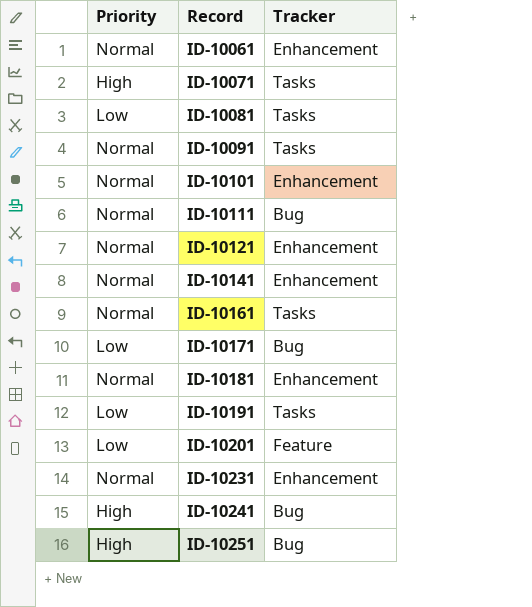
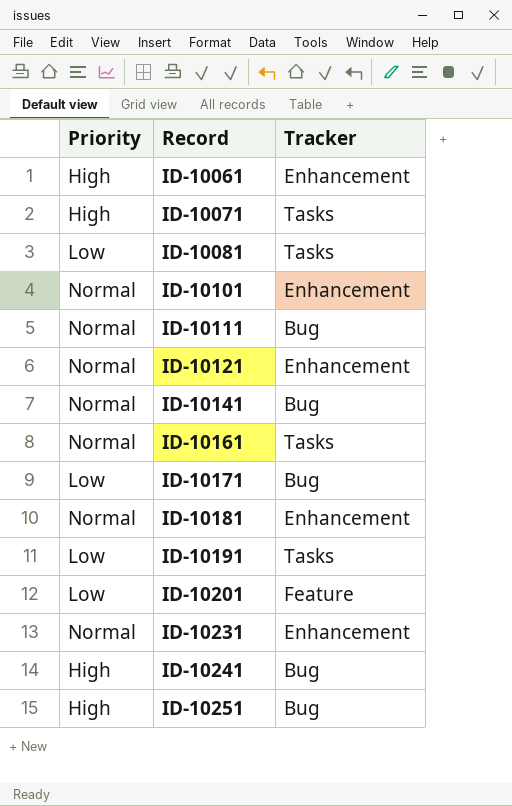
row ID-10091: Normal | Tasks -> none
ID-10061 | Priority: Normal -> High
ID-10141 | Tracker: Enhancement -> Bug

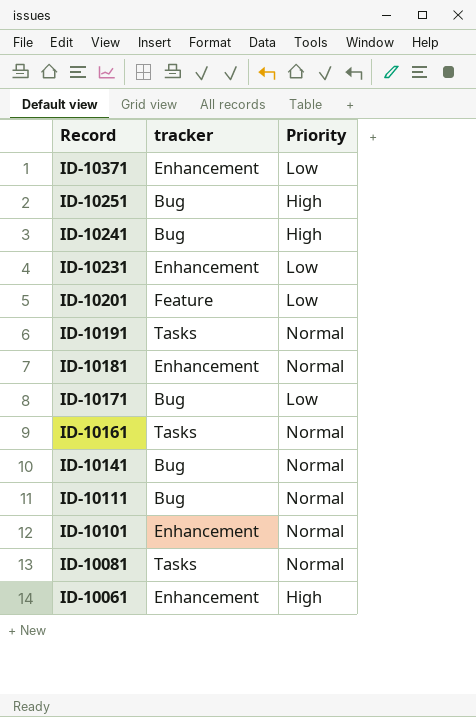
row order: Record ascending -> Record descending
column name: Tracker -> tracker
column Priority | position: 1 -> 3
row ID-10071: High | Tasks -> none
row ID-10121: Normal | Enhancement -> none
row ID-10371: none -> Enhancement | Low
ID-10231 | Priority: Normal -> Low
ID-10191 | Priority: Low -> Normal
ID-10081 | Priority: Low -> Normal

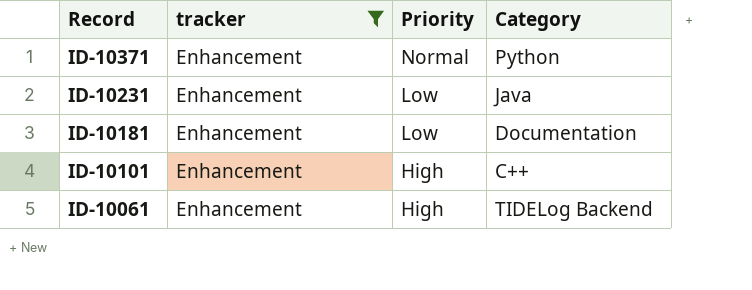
filter: none -> tracker = Enhancement
column Category | position: none -> 4
ID-10371 | Priority: Low -> Normal
ID-10181 | Priority: Normal -> Low
ID-10101 | Priority: Normal -> High

